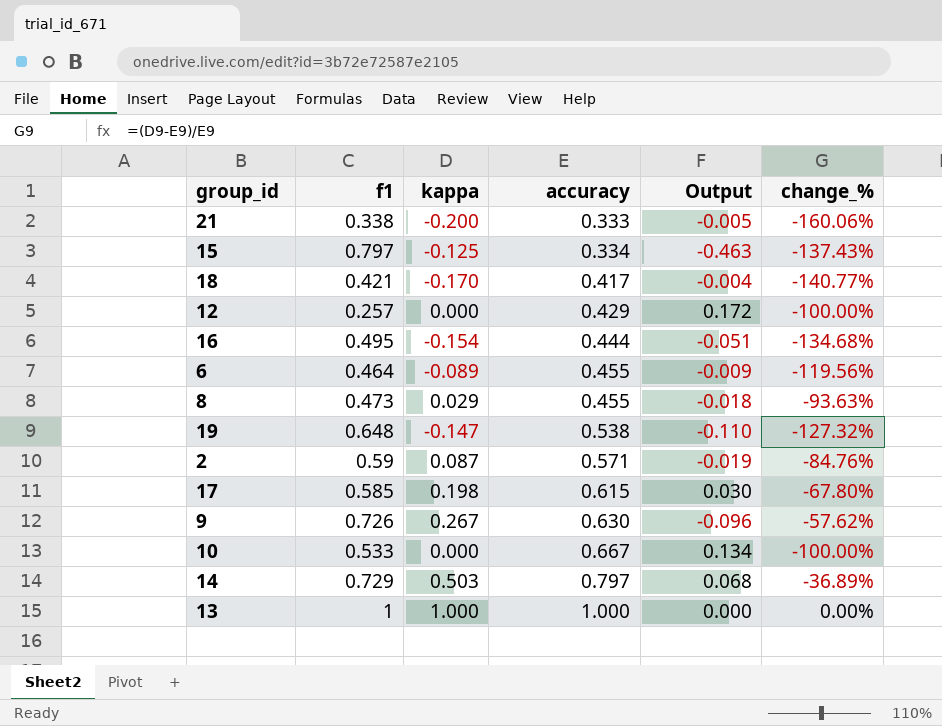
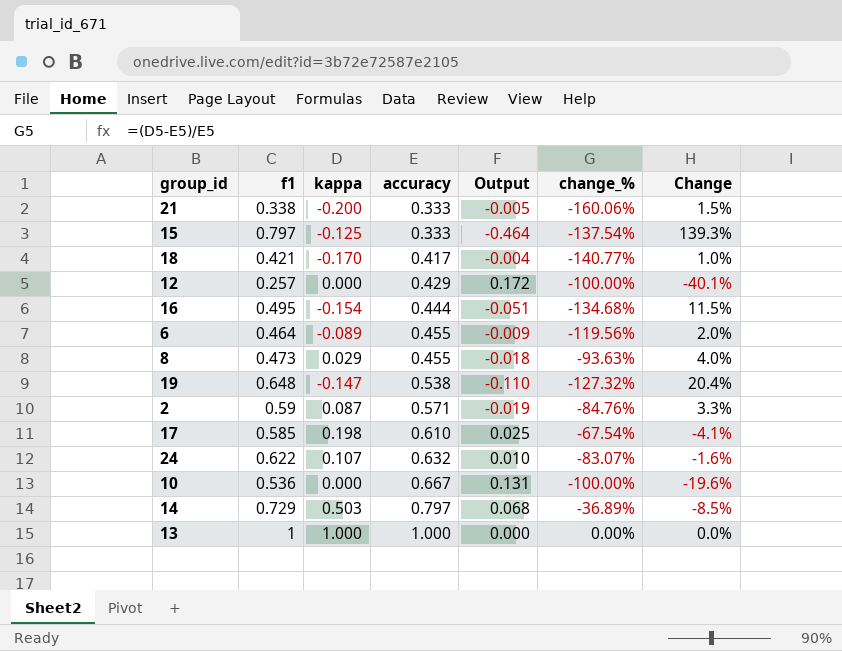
column Change | formula: none -> ([f1] - [accuracy]) / [accuracy]
row 9: 0.726 | 0.267 | 0.630 | -0.096 | -57.62% -> none
15 | accuracy: 0.334 -> 0.333
15 | Output: -0.463 -> -0.464
15 | change_%: -137.43% -> -137.54%
17 | accuracy: 0.615 -> 0.610
17 | Output: 0.030 -> 0.025
17 | change_%: -67.80% -> -67.54%
row 24: none -> 0.622 | 0.107 | 0.632 | 0.010 | -83.07% | -1.6%
10 | f1: 0.533 -> 0.536
10 | Output: 0.134 -> 0.131

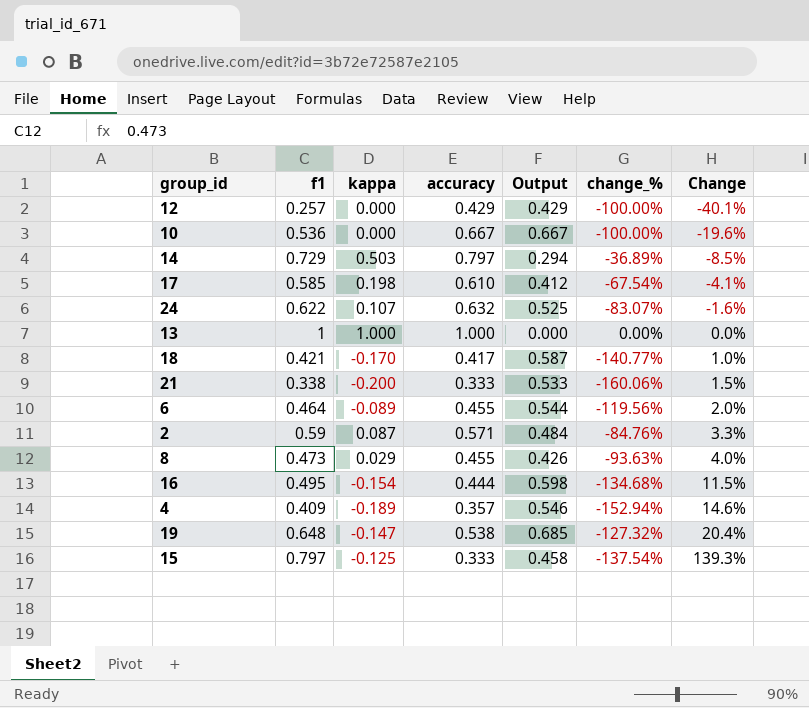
row order: accuracy ascending -> Change ascending
column Output | formula: [accuracy] - [f1] -> [accuracy] - [kappa]
row 4: none -> 0.409 | -0.189 | 0.357 | 0.546 | -152.94% | 14.6%

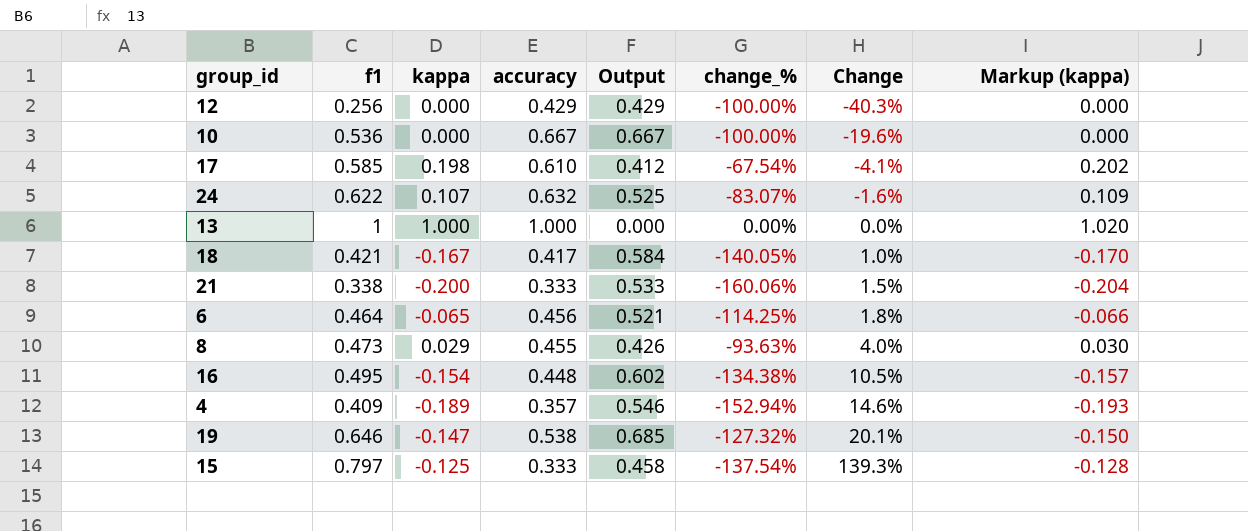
column Markup (kappa) | formula: none -> [kappa] * 1.02
row 14: 0.729 | 0.503 | 0.797 | 0.294 | -36.89% | -8.5% -> none
row 2: 0.59 | 0.087 | 0.571 | 0.484 | -84.76% | 3.3% -> none
12 | f1: 0.257 -> 0.256
12 | Change: -40.1% -> -40.3%
18 | kappa: -0.170 -> -0.167
18 | Output: 0.587 -> 0.584
18 | change_%: -140.77% -> -140.05%
6 | kappa: -0.089 -> -0.065
6 | accuracy: 0.455 -> 0.456
6 | Output: 0.544 -> 0.521
6 | change_%: -119.56% -> -114.25%
6 | Change: 2.0% -> 1.8%
16 | accuracy: 0.444 -> 0.448
16 | Output: 0.598 -> 0.602
16 | change_%: -134.68% -> -134.38%
16 | Change: 11.5% -> 10.5%
19 | f1: 0.648 -> 0.646
19 | Change: 20.4% -> 20.1%

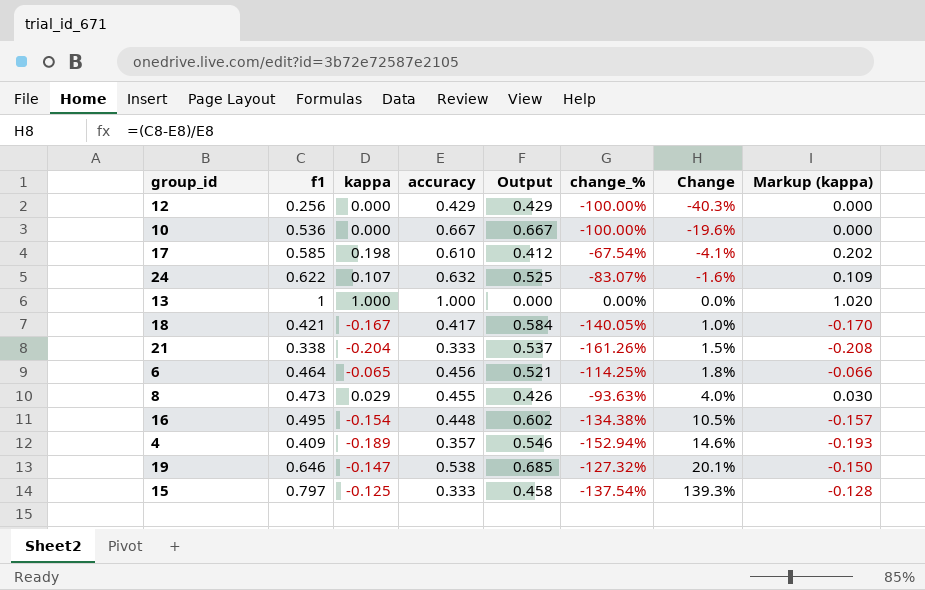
21 | kappa: -0.200 -> -0.204
21 | Output: 0.533 -> 0.537
21 | change_%: -160.06% -> -161.26%
21 | Markup (kappa): -0.204 -> -0.208

